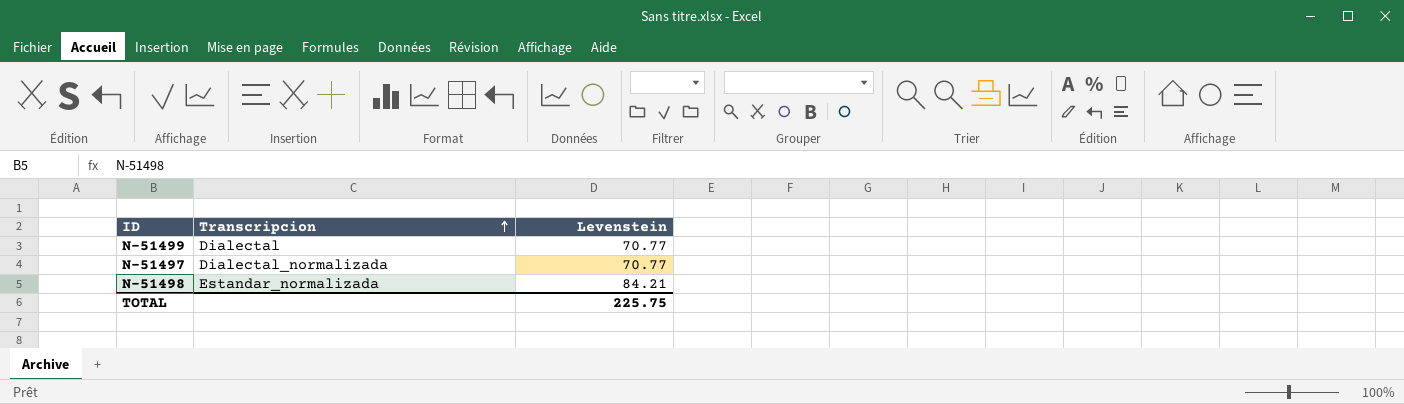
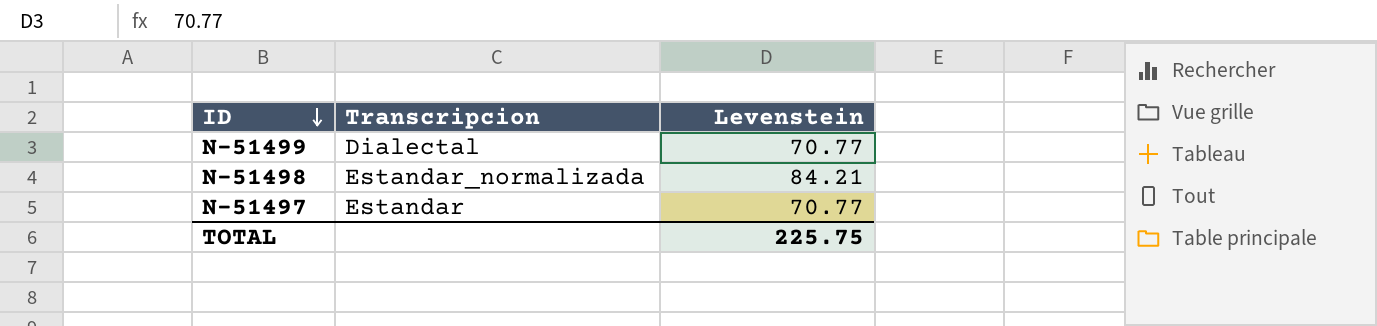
row order: Transcripcion ascending -> ID descending
N-51497 | Transcripcion: Dialectal_normalizada -> Estandar

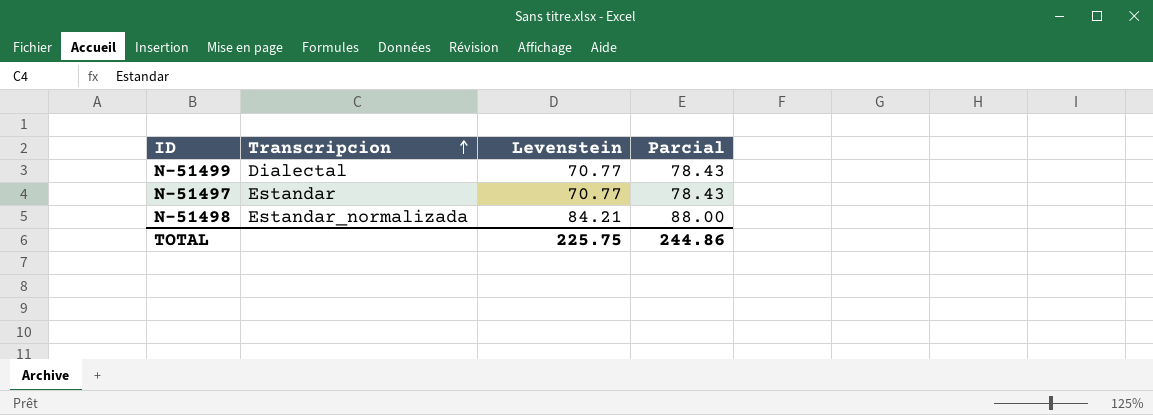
row order: ID descending -> Transcripcion ascending
column Parcial | position: none -> 4

